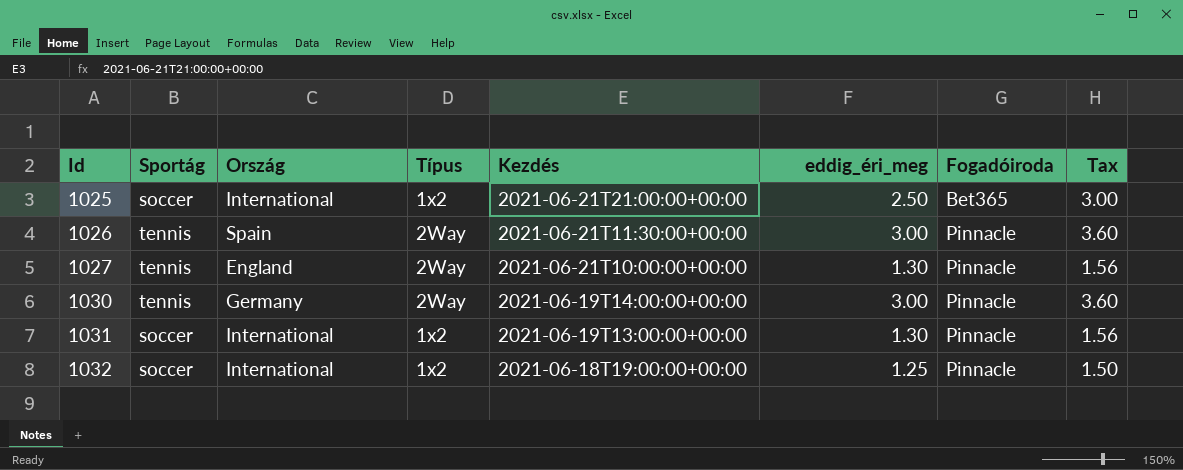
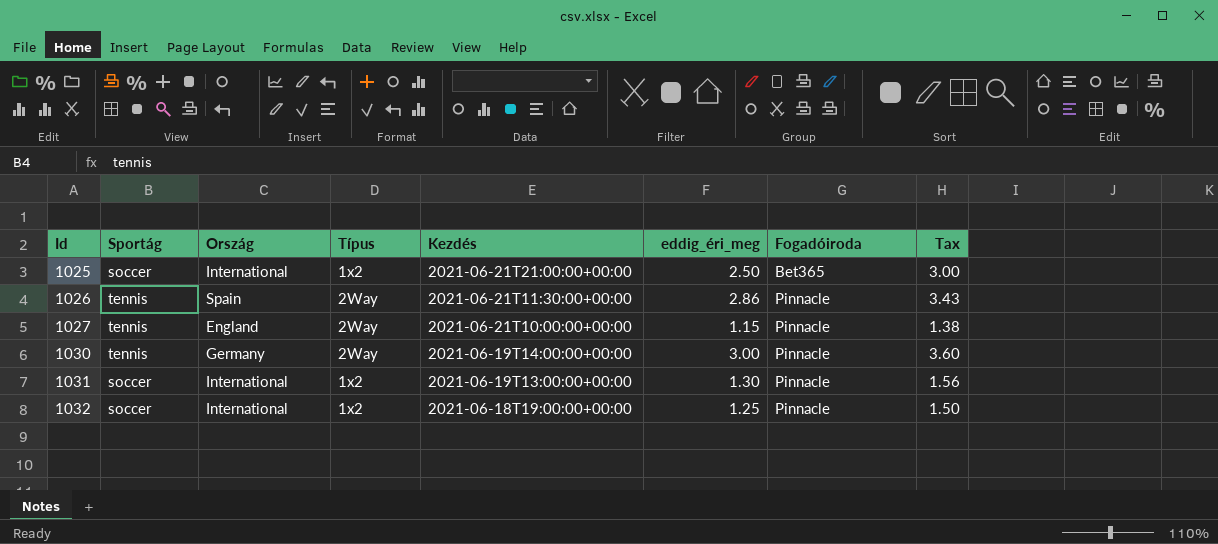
1026 | eddig_éri_meg: 3.00 -> 2.86
1026 | Tax: 3.60 -> 3.43
1027 | eddig_éri_meg: 1.30 -> 1.15
1027 | Tax: 1.56 -> 1.38

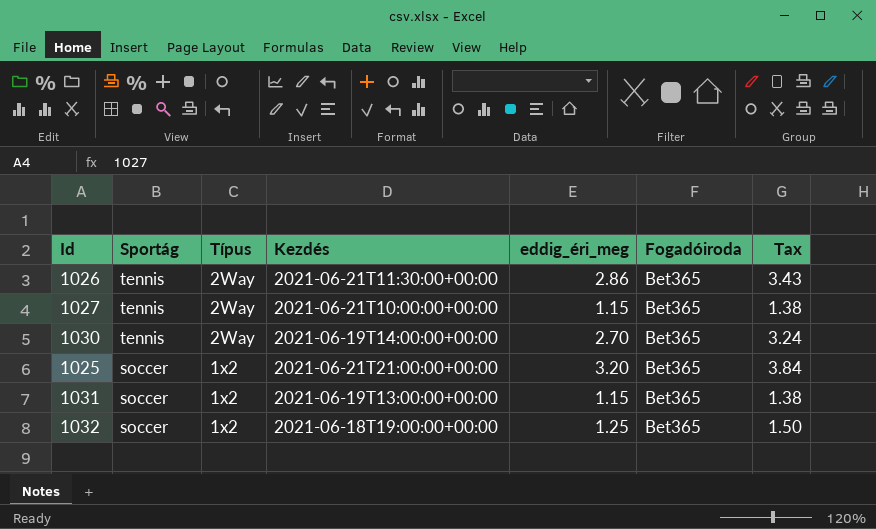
row order: Id ascending -> Sportág descending
column Ország | position: 3 -> none
1026 | Fogadóiroda: Pinnacle -> Bet365
1027 | Fogadóiroda: Pinnacle -> Bet365
1030 | eddig_éri_meg: 3.00 -> 2.70
1030 | Fogadóiroda: Pinnacle -> Bet365
1030 | Tax: 3.60 -> 3.24
1025 | eddig_éri_meg: 2.50 -> 3.20
1025 | Tax: 3.00 -> 3.84
1031 | eddig_éri_meg: 1.30 -> 1.15
1031 | Fogadóiroda: Pinnacle -> Bet365
1031 | Tax: 1.56 -> 1.38
1032 | Fogadóiroda: Pinnacle -> Bet365

